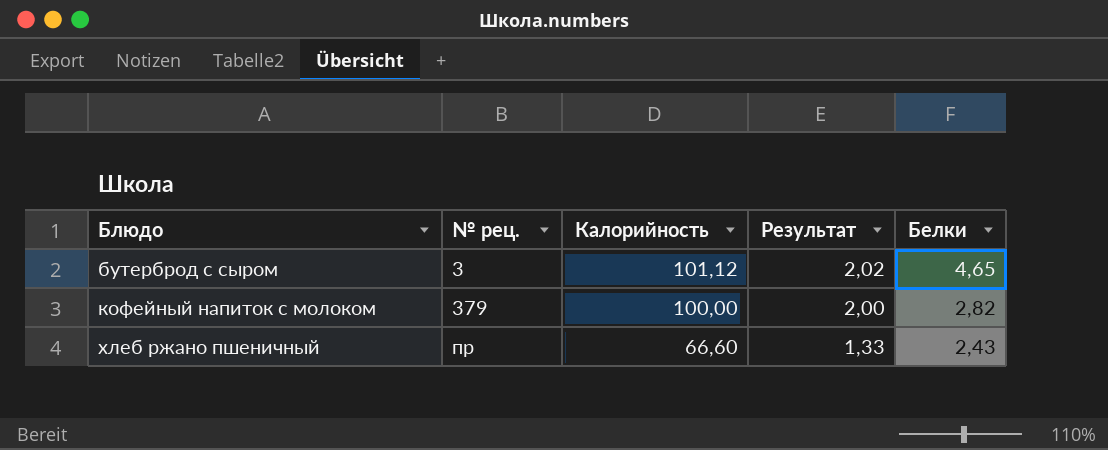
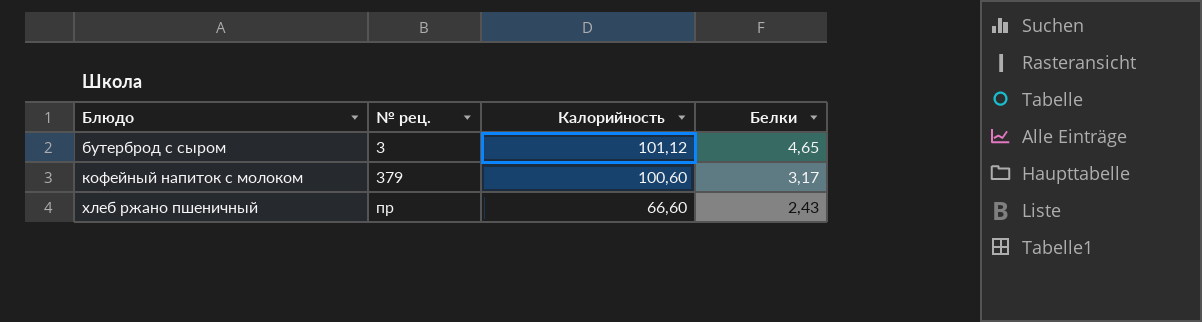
column Результат | formula: [Калорийность] * 0,02 -> none
кофейный напиток с молоком | Калорийность: 100,00 -> 100,60
кофейный напиток с молоком | Белки: 2,82 -> 3,17

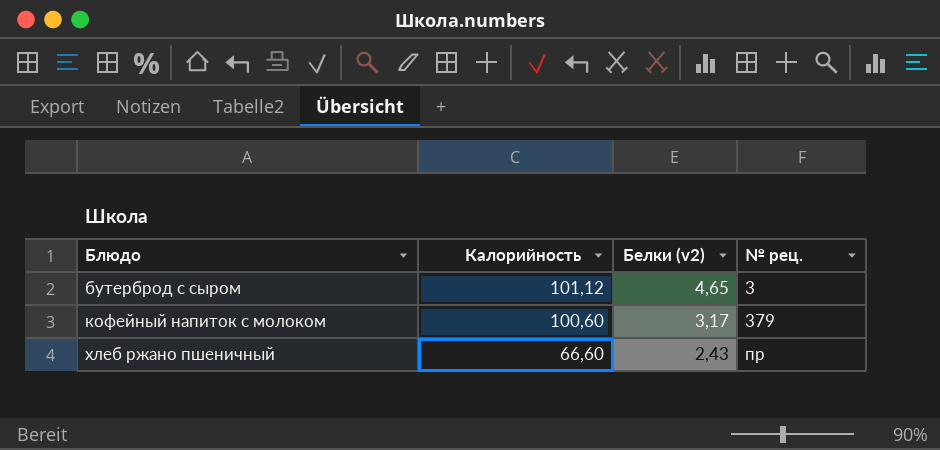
column name: Белки -> Белки (v2)
column № рец. | position: 2 -> 4

